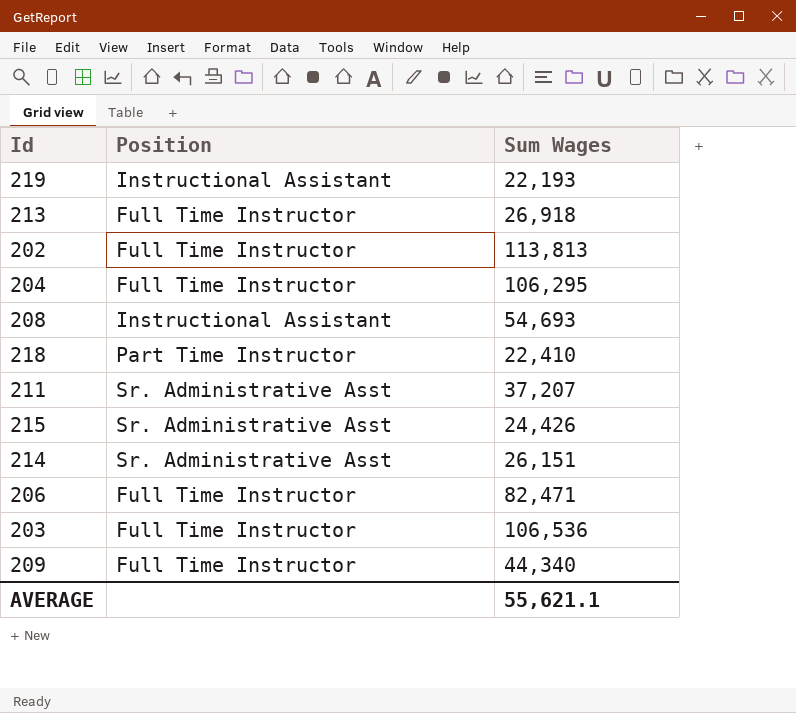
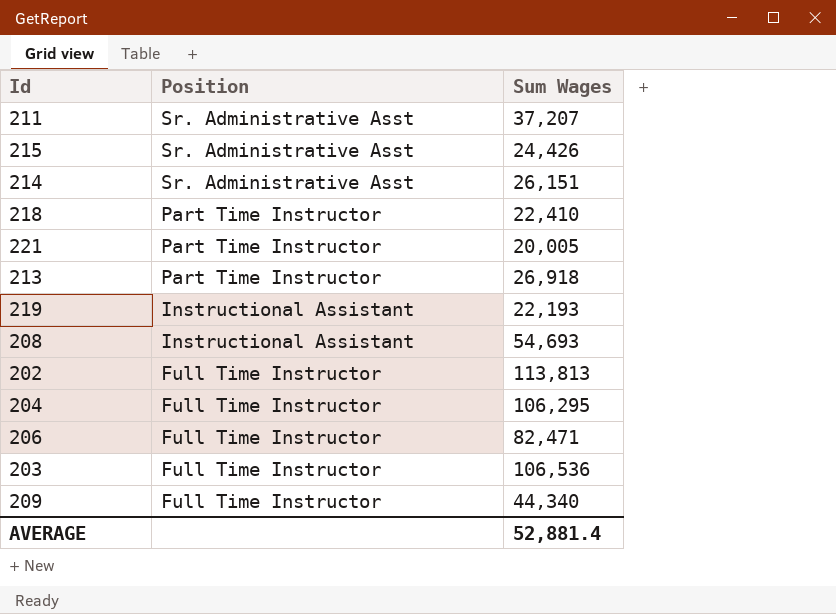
row order: none -> Position descending
row 221: none -> Part Time Instructor | 20,005
213 | Position: Full Time Instructor -> Part Time Instructor
AVERAGE | Sum Wages: 55,621.1 -> 52,881.4

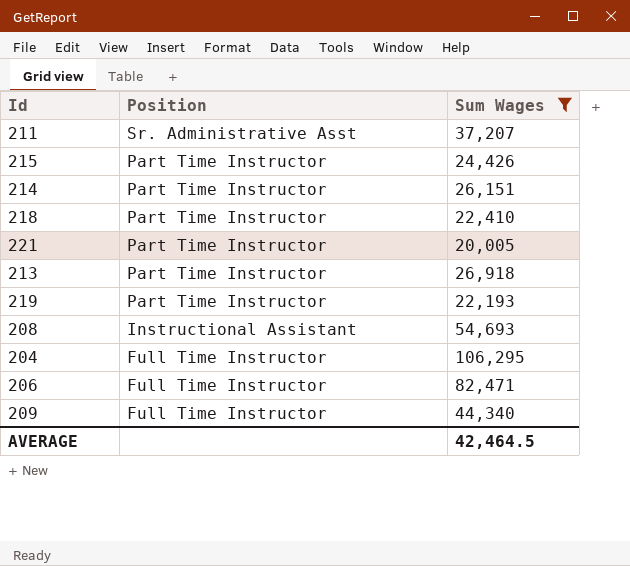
filter: none -> Sum Wages <= 106,295
215 | Position: Sr. Administrative Asst -> Part Time Instructor
214 | Position: Sr. Administrative Asst -> Part Time Instructor
219 | Position: Instructional Assistant -> Part Time Instructor
AVERAGE | Sum Wages: 52,881.4 -> 42,464.5

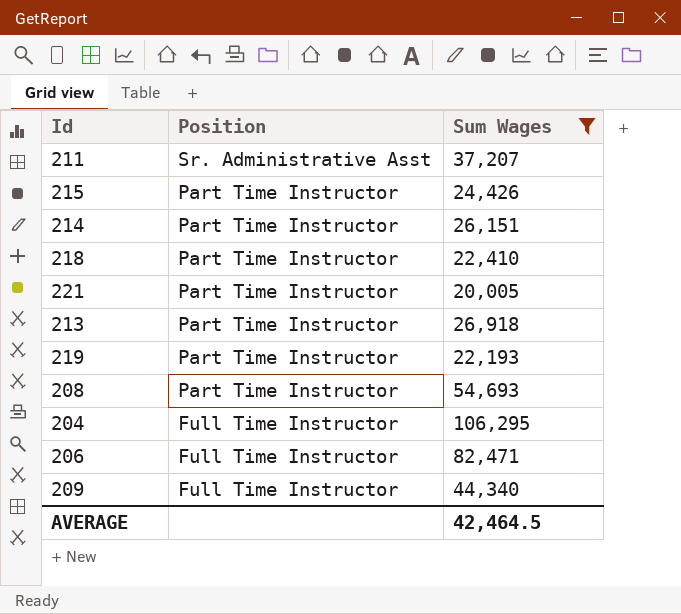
208 | Position: Instructional Assistant -> Part Time Instructor

